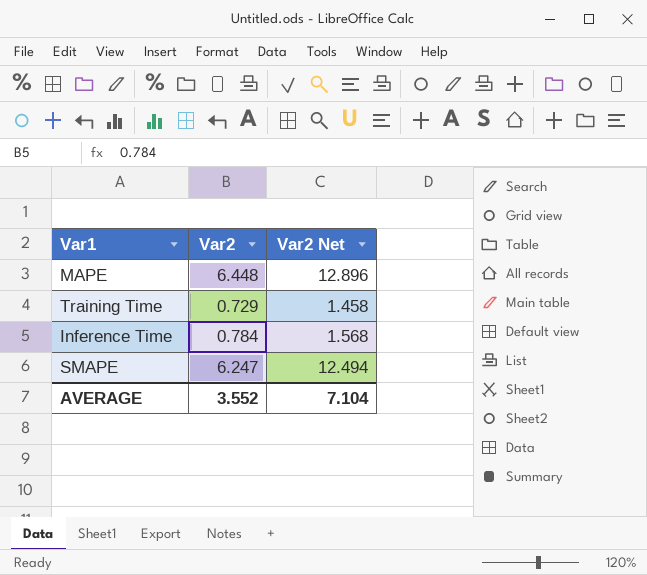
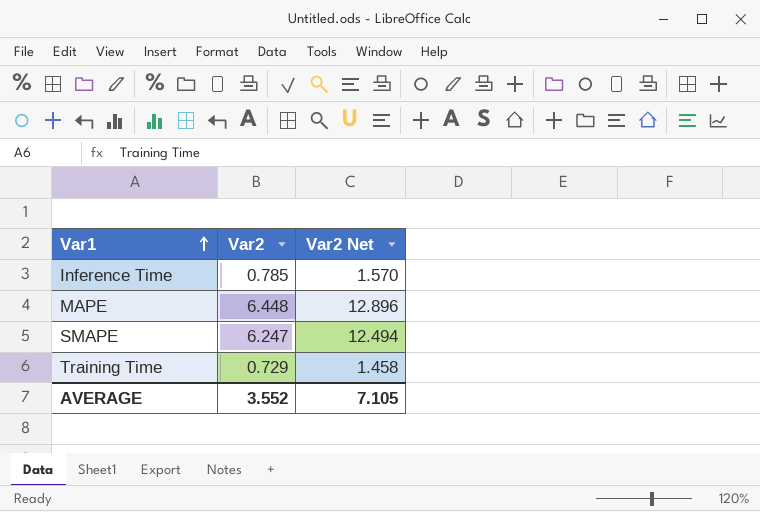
row order: none -> Var1 ascending
Inference Time | Var2: 0.784 -> 0.785
Inference Time | Var2 Net: 1.568 -> 1.570
AVERAGE | Var2 Net: 7.104 -> 7.105

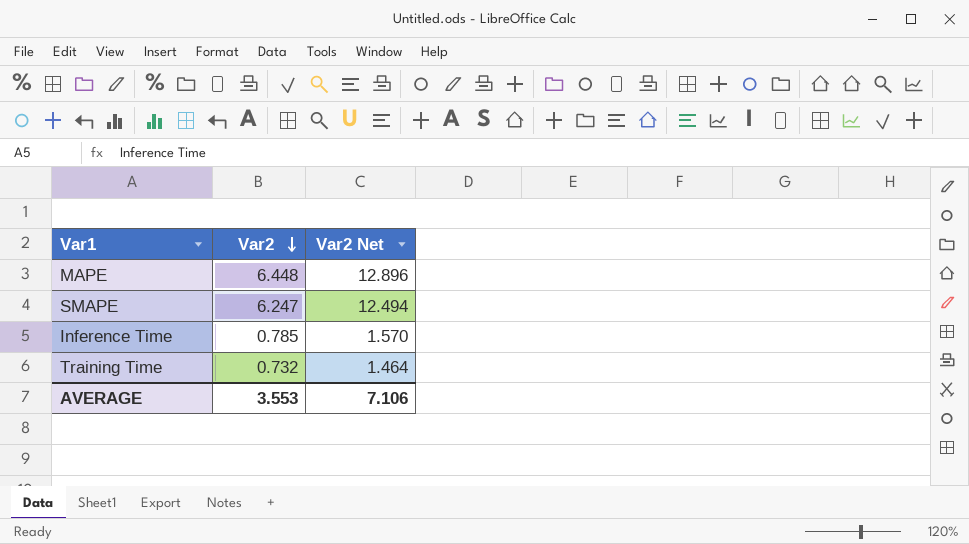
row order: Var1 ascending -> Var2 descending
Training Time | Var2: 0.729 -> 0.732
Training Time | Var2 Net: 1.458 -> 1.464
AVERAGE | Var2: 3.552 -> 3.553
AVERAGE | Var2 Net: 7.105 -> 7.106

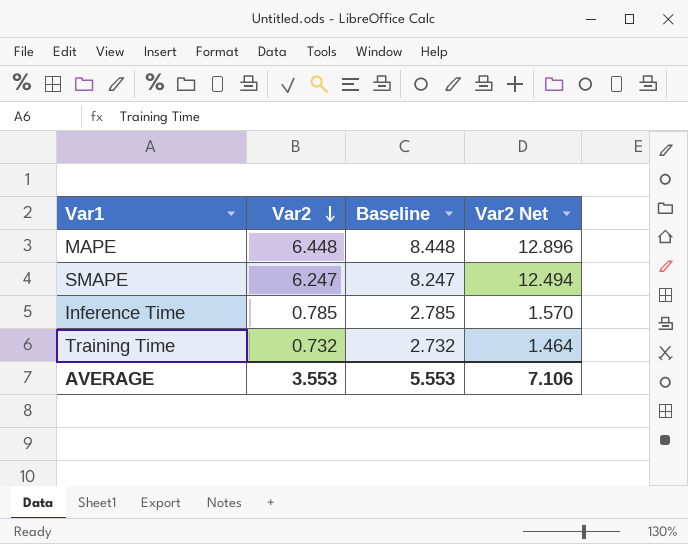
column Baseline | formula: none -> [Var2] + 2

